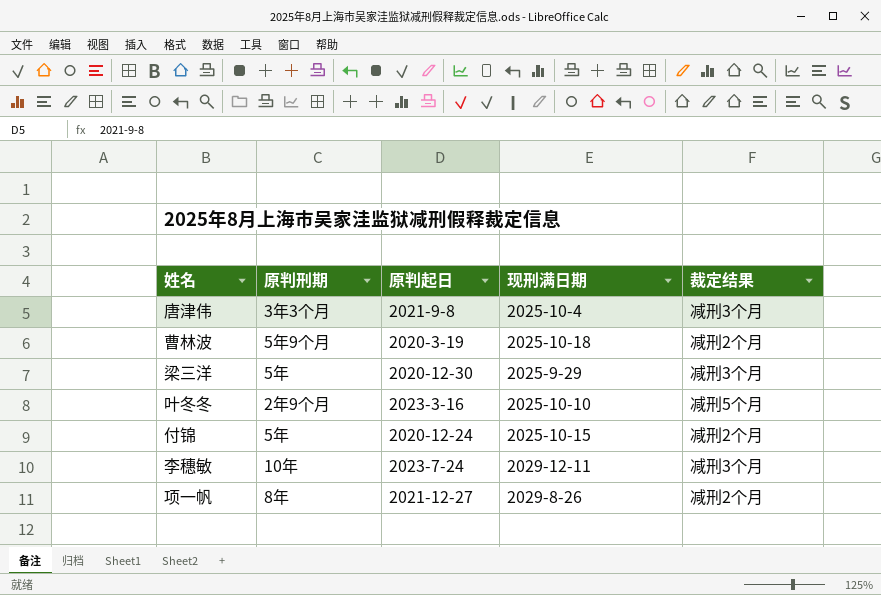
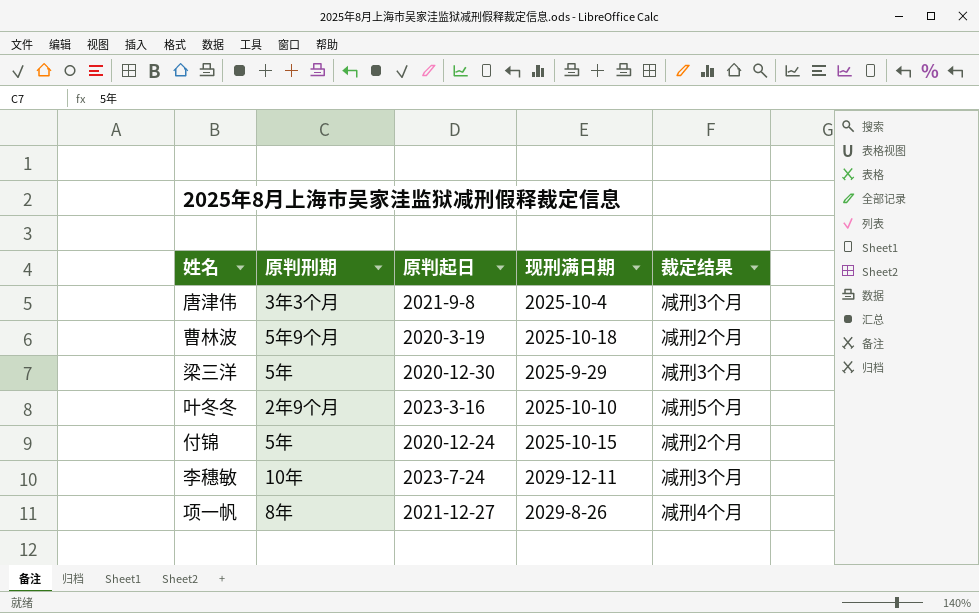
项一帆 | 裁定结果: 减刑2个月 -> 减刑4个月

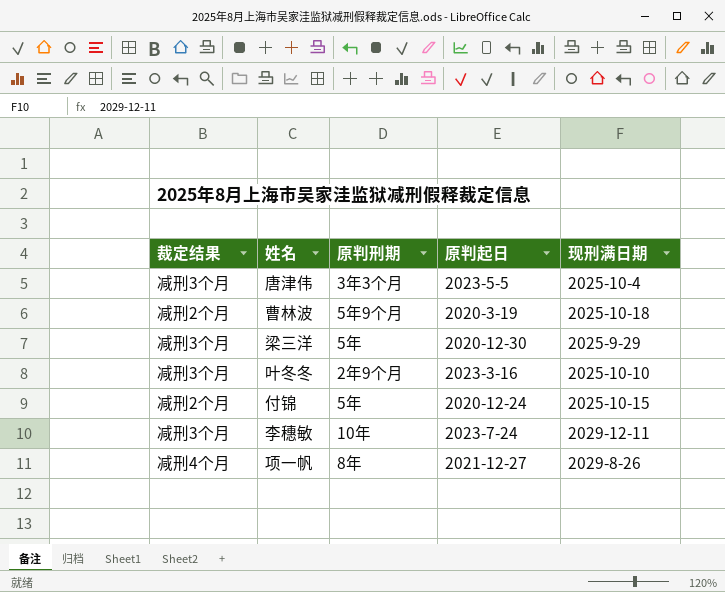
column 裁定结果 | position: 5 -> 1
唐津伟 | 原判起日: 2021-9-8 -> 2023-5-5
叶冬冬 | 裁定结果: 减刑5个月 -> 减刑3个月

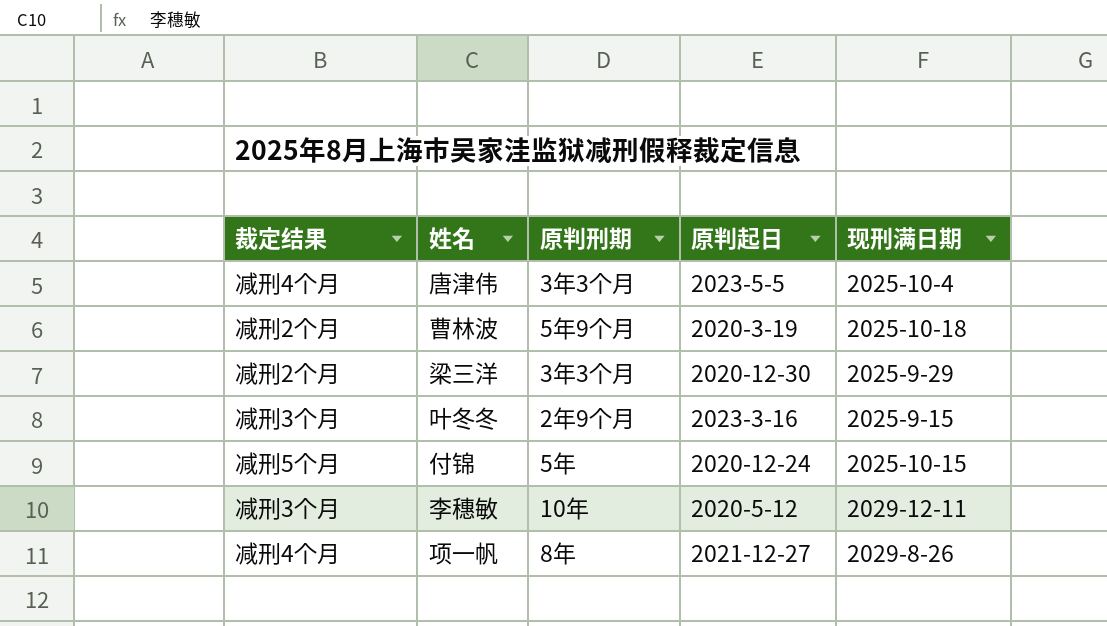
唐津伟 | 裁定结果: 减刑3个月 -> 减刑4个月
梁三洋 | 裁定结果: 减刑3个月 -> 减刑2个月
梁三洋 | 原判刑期: 5年 -> 3年3个月
叶冬冬 | 现刑满日期: 2025-10-10 -> 2025-9-15
付锦 | 裁定结果: 减刑2个月 -> 减刑5个月
李穗敏 | 原判起日: 2023-7-24 -> 2020-5-12

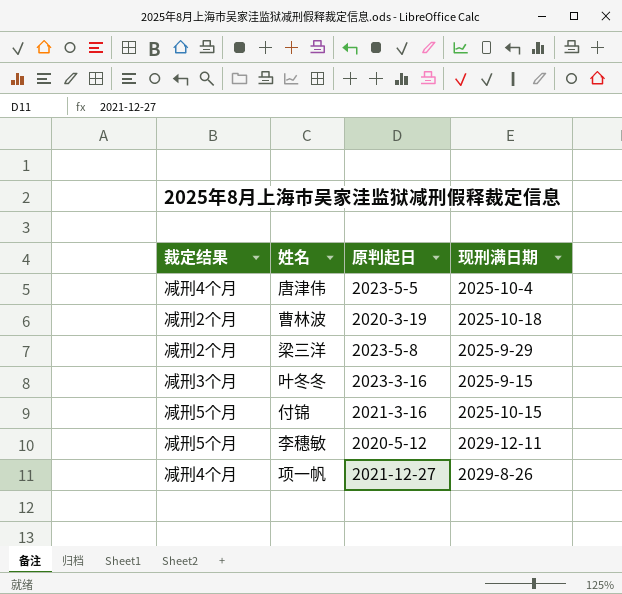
column 原判刑期 | position: 3 -> none
梁三洋 | 原判起日: 2020-12-30 -> 2023-5-8
付锦 | 原判起日: 2020-12-24 -> 2021-3-16
李穗敏 | 裁定结果: 减刑3个月 -> 减刑5个月

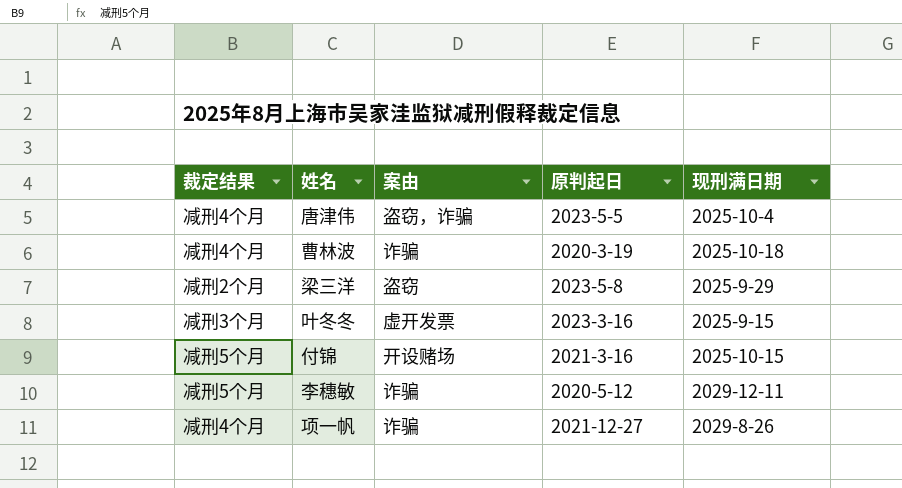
column 案由 | position: none -> 3
曹林波 | 裁定结果: 减刑2个月 -> 减刑4个月

